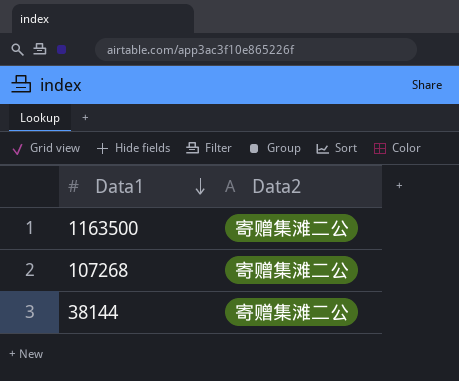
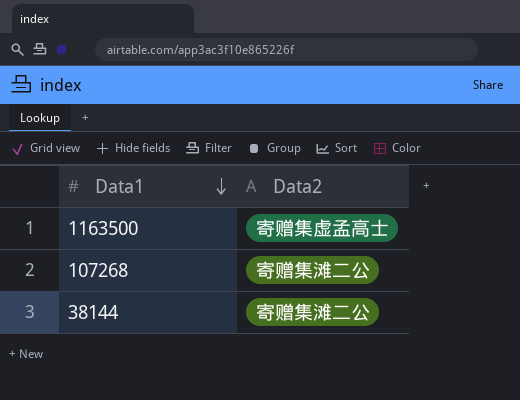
1163500 | Data2: 寄赠集滩二公 -> 寄赠集虚孟高士

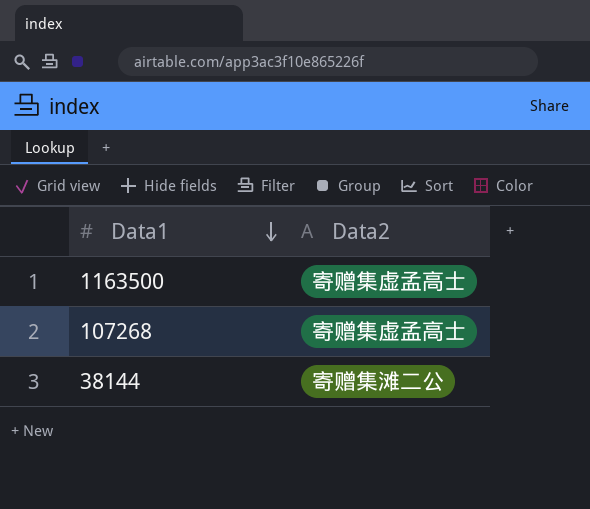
107268 | Data2: 寄赠集滩二公 -> 寄赠集虚孟高士

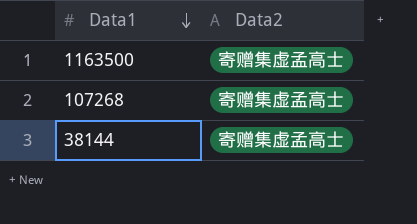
38144 | Data2: 寄赠集滩二公 -> 寄赠集虚孟高士

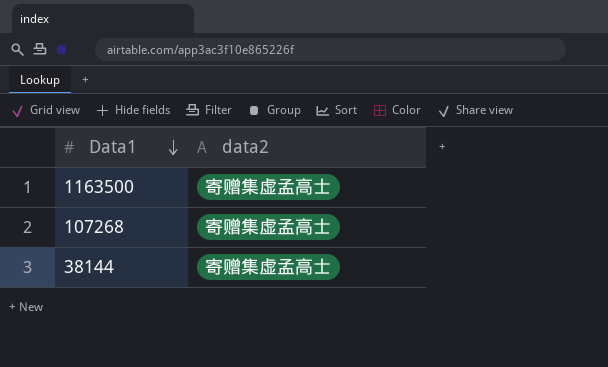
column name: Data2 -> data2

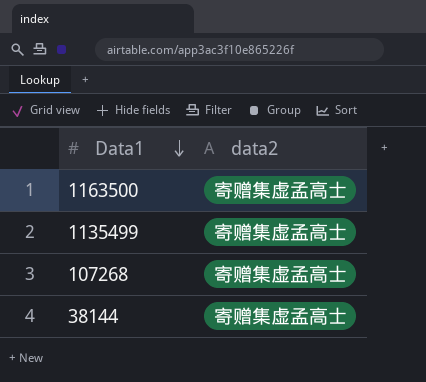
row 1135499: none -> 寄赠集虚孟高士

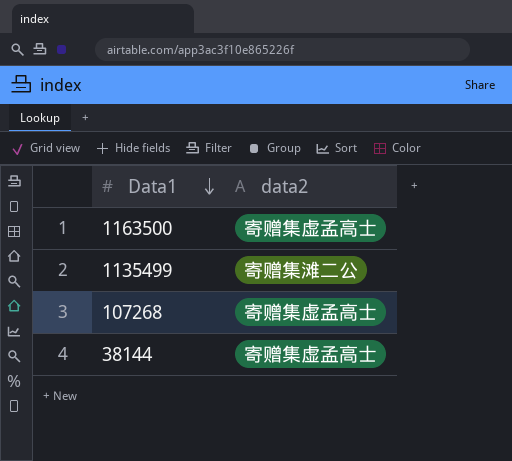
1135499 | data2: 寄赠集虚孟高士 -> 寄赠集滩二公

